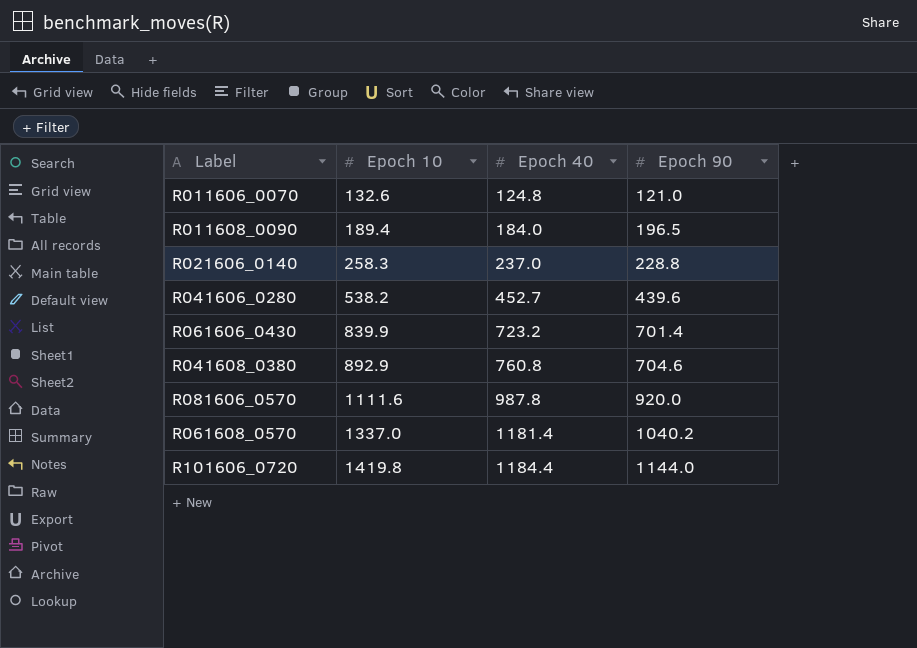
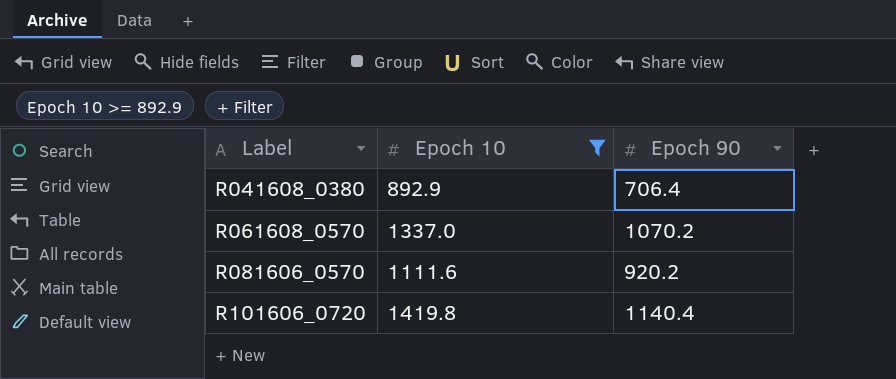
filter: none -> Epoch 10 >= 892.9
row order: Epoch 10 ascending -> Label ascending
column Epoch 40 | position: 3 -> none
R041608_0380 | Epoch 90: 704.6 -> 706.4
R061608_0570 | Epoch 90: 1040.2 -> 1070.2
R081606_0570 | Epoch 90: 920.0 -> 920.2
R101606_0720 | Epoch 90: 1144.0 -> 1140.4

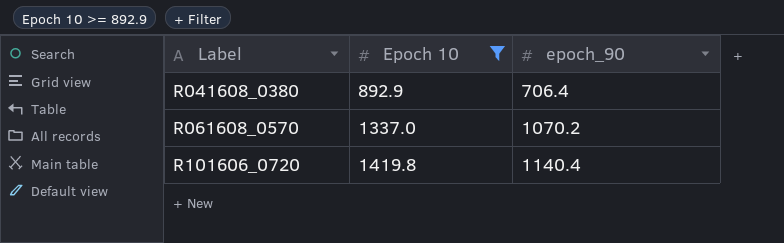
column name: Epoch 90 -> epoch_90
row R081606_0570: 1111.6 | 920.2 -> none

